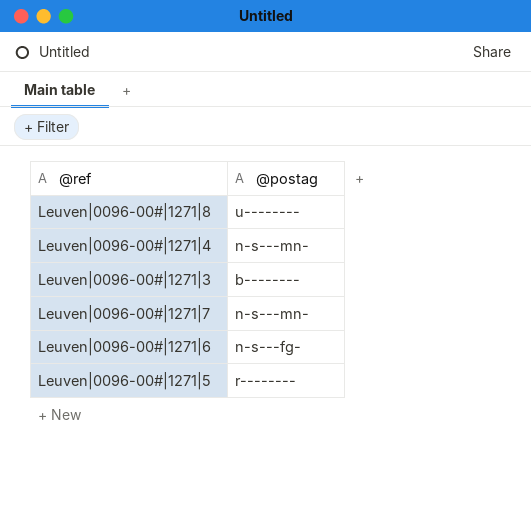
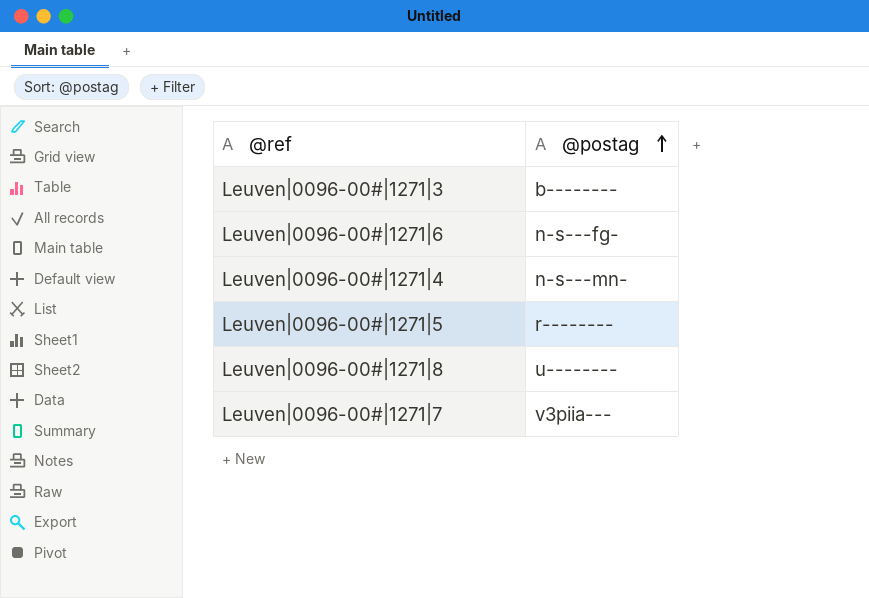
row order: none -> @postag ascending
Leuven|0096-00#|1271|7 | @postag: n-s---mn- -> v3piia---

